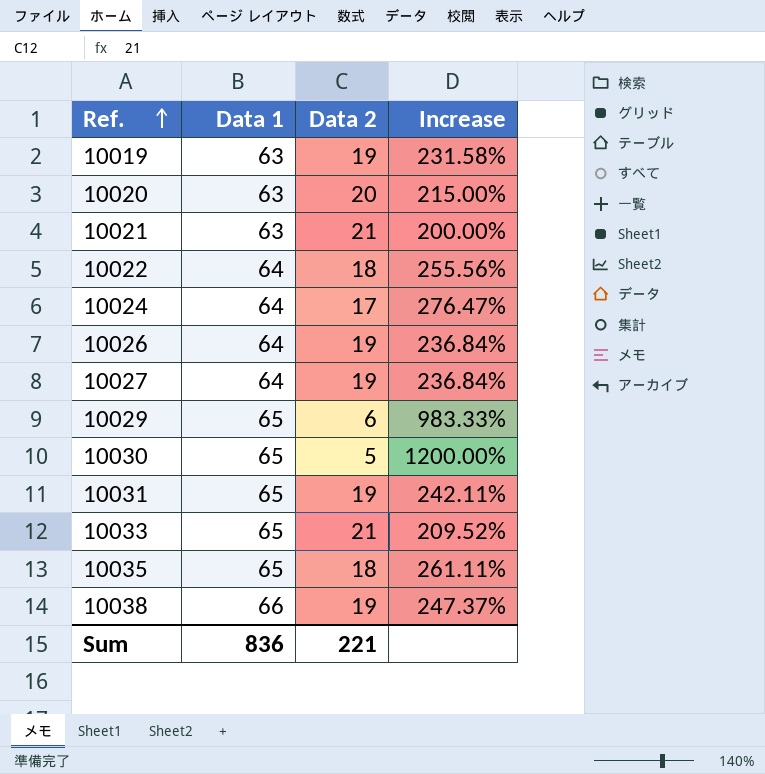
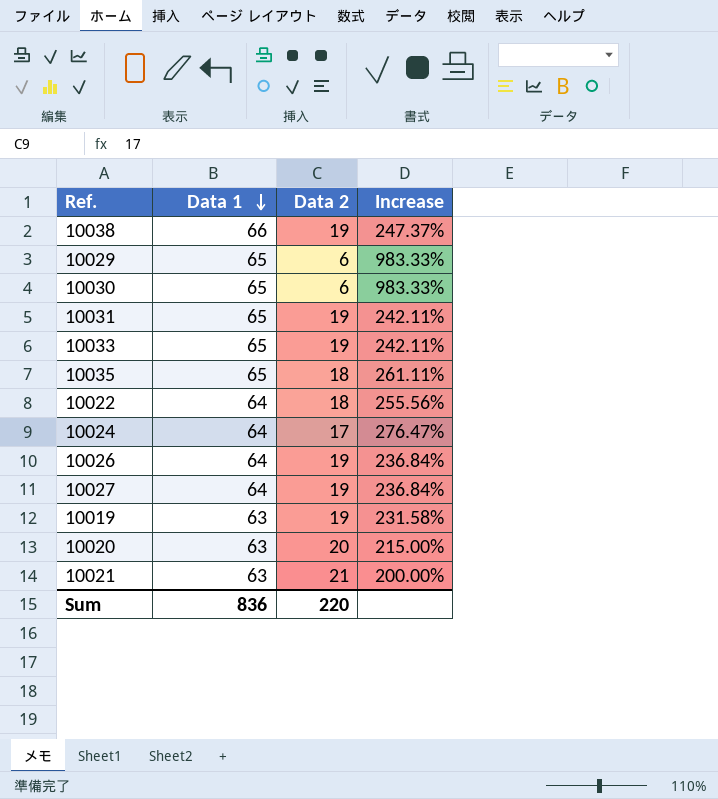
row order: Ref. ascending -> Data 1 descending
10030 | Data 2: 5 -> 6
10030 | Increase: 1200.00% -> 983.33%
10033 | Data 2: 21 -> 19
10033 | Increase: 209.52% -> 242.11%
Sum | Data 2: 221 -> 220

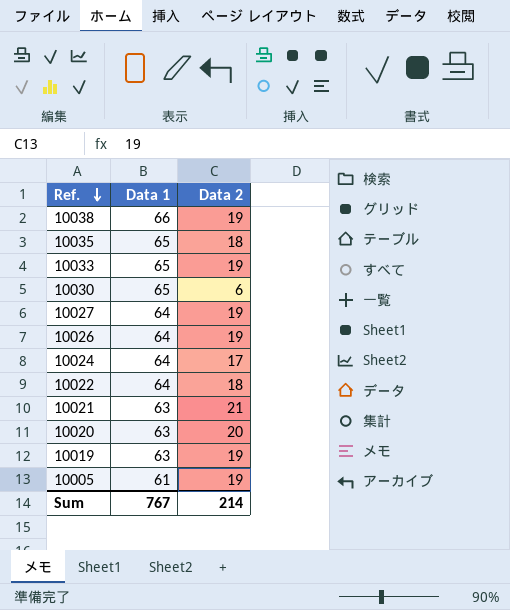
row order: Data 1 descending -> Ref. descending
column Increase | formula: ([Data 1] - [Data 2]) / [Data 2] -> none
row 10029: 65 | 6 | 983.33% -> none
row 10031: 65 | 19 | 242.11% -> none
row 10005: none -> 61 | 19
Sum | Data 1: 836 -> 767
Sum | Data 2: 220 -> 214

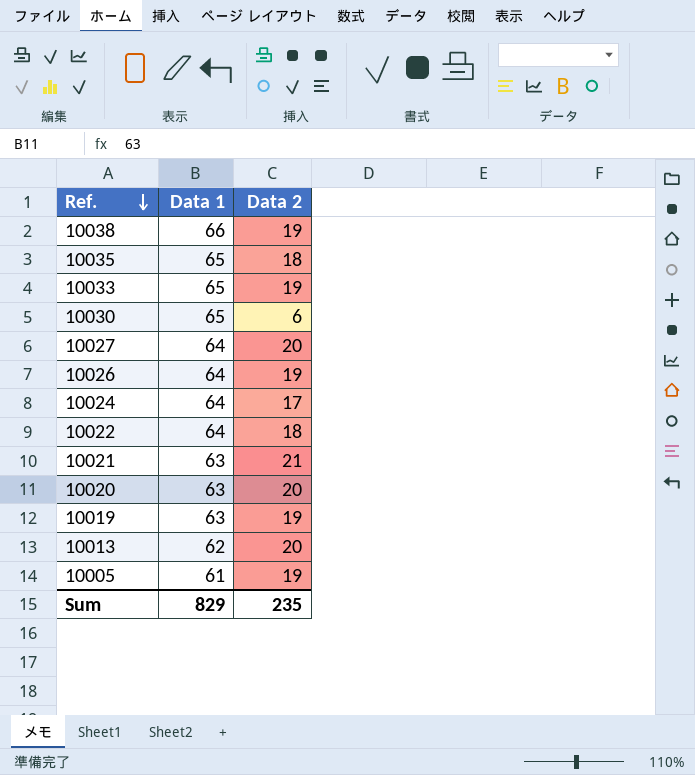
10027 | Data 2: 19 -> 20
row 10013: none -> 62 | 20
Sum | Data 1: 767 -> 829
Sum | Data 2: 214 -> 235

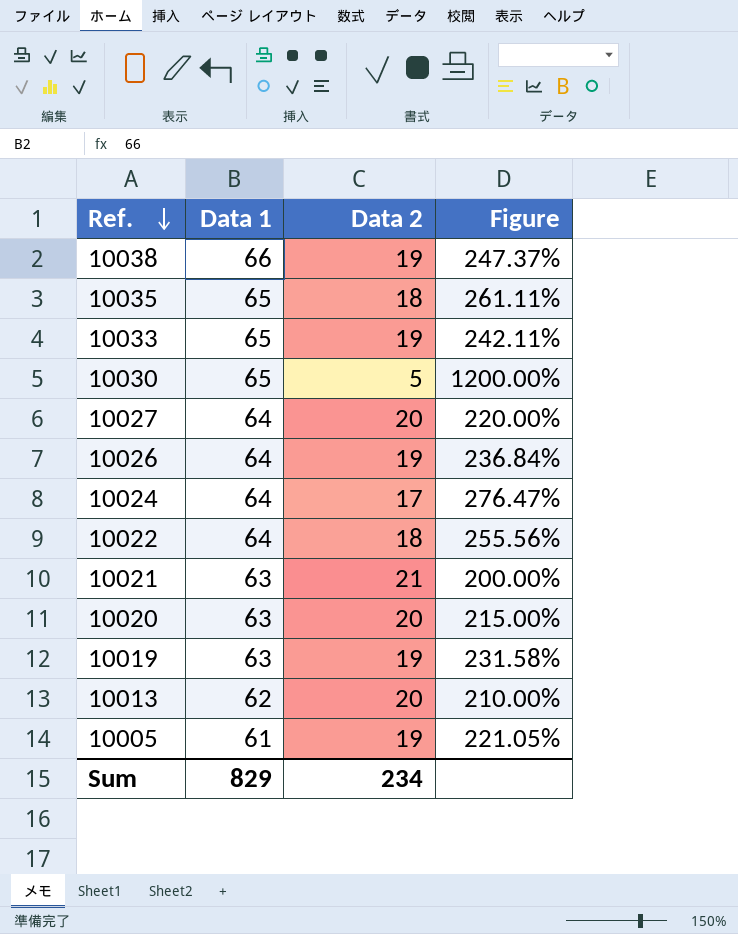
column Figure | formula: none -> ([Data 1] - [Data 2]) / [Data 2]
10030 | Data 2: 6 -> 5
Sum | Data 2: 235 -> 234

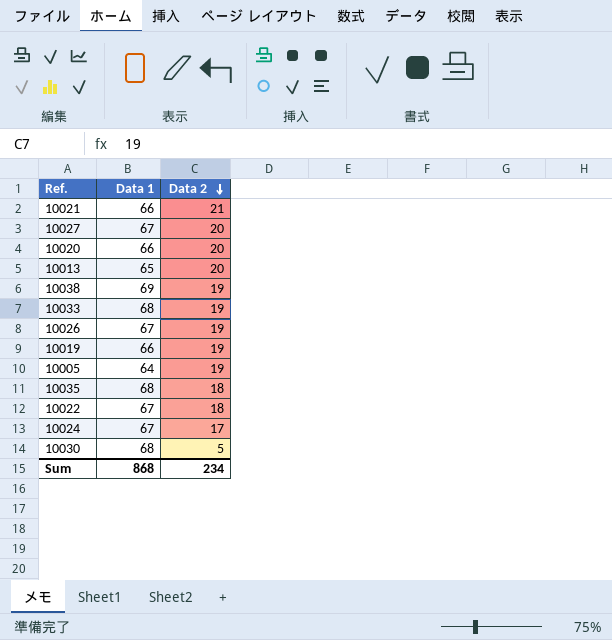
row order: Ref. descending -> Data 2 descending
column Figure | formula: ([Data 1] - [Data 2]) / [Data 2] -> none
10021 | Data 1: 63 -> 66
10027 | Data 1: 64 -> 67
10020 | Data 1: 63 -> 66
10013 | Data 1: 62 -> 65
10038 | Data 1: 66 -> 69
10033 | Data 1: 65 -> 68
10026 | Data 1: 64 -> 67
10019 | Data 1: 63 -> 66
10005 | Data 1: 61 -> 64
10035 | Data 1: 65 -> 68
10022 | Data 1: 64 -> 67
10024 | Data 1: 64 -> 67
10030 | Data 1: 65 -> 68
Sum | Data 1: 829 -> 868

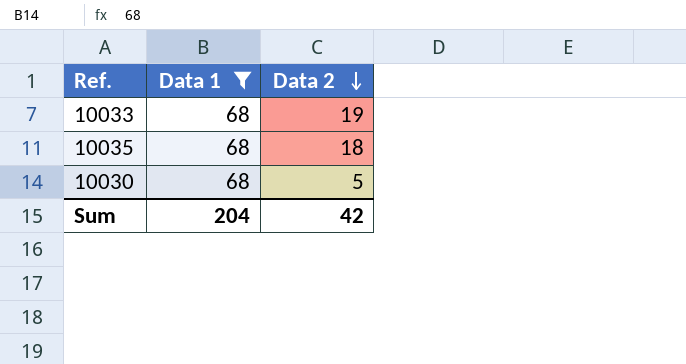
filter: none -> Data 1 = 68
Sum | Data 1: 868 -> 204
Sum | Data 2: 234 -> 42

